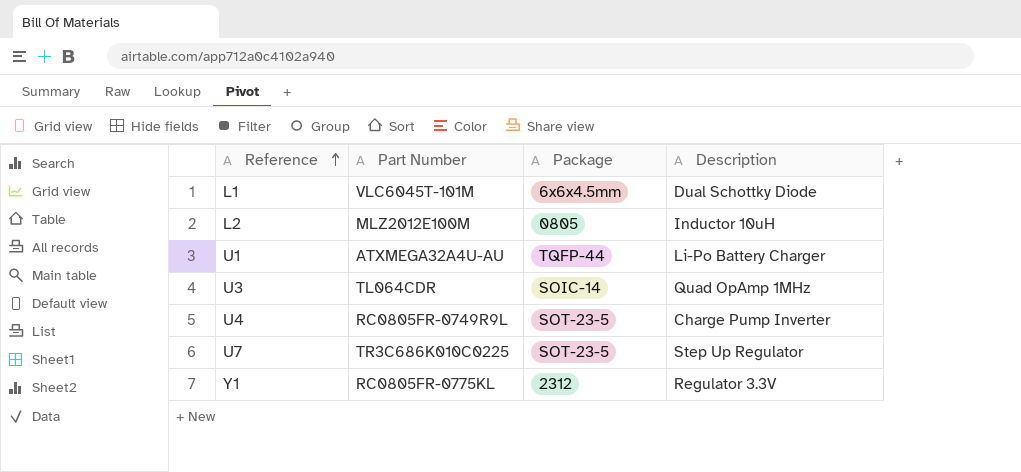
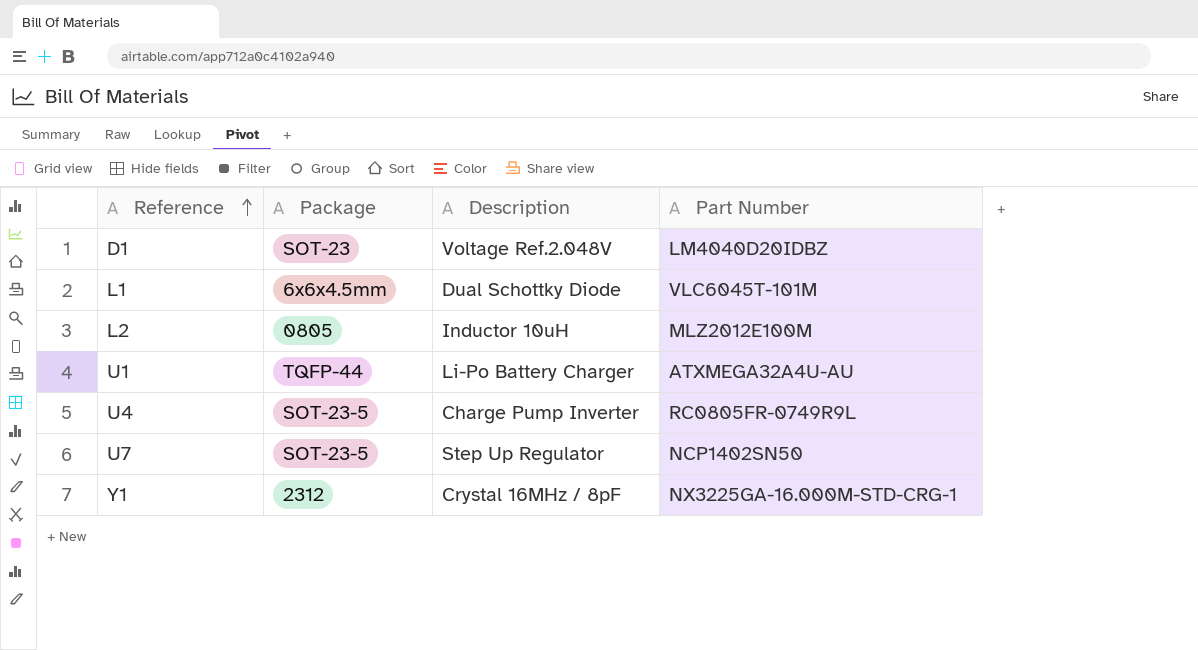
column Part Number | position: 2 -> 4
row U3: TL064CDR | SOIC-14 | Quad OpAmp 1MHz -> none
row D1: none -> SOT-23 | Voltage Ref.2.048V | LM4040D20IDBZ
U7 | Part Number: TR3C686K010C0225 -> NCP1402SN50
Y1 | Description: Regulator 3.3V -> Crystal 16MHz / 8pF
Y1 | Part Number: RC0805FR-0775KL -> NX3225GA-16.000M-STD-CRG-1

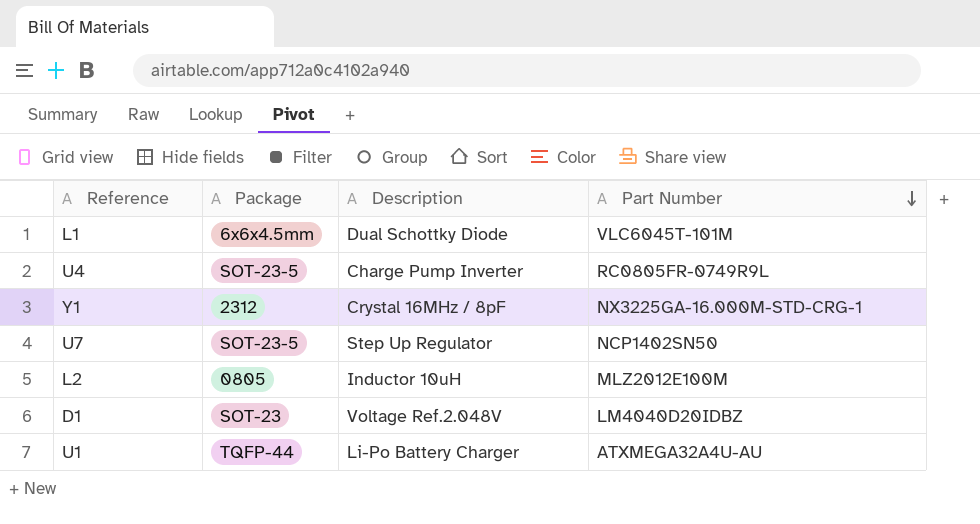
row order: Reference ascending -> Part Number descending

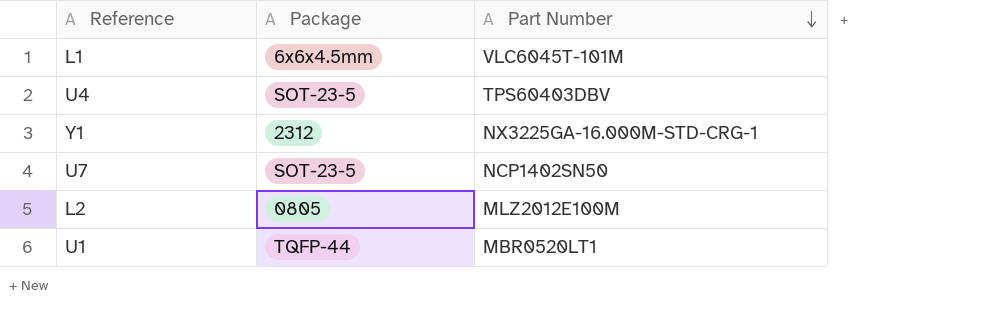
column Description | position: 3 -> none
row D1: SOT-23 | Voltage Ref.2.048V | LM4040D20IDBZ -> none
U4 | Part Number: RC0805FR-0749R9L -> TPS60403DBV
U1 | Part Number: ATXMEGA32A4U-AU -> MBR0520LT1

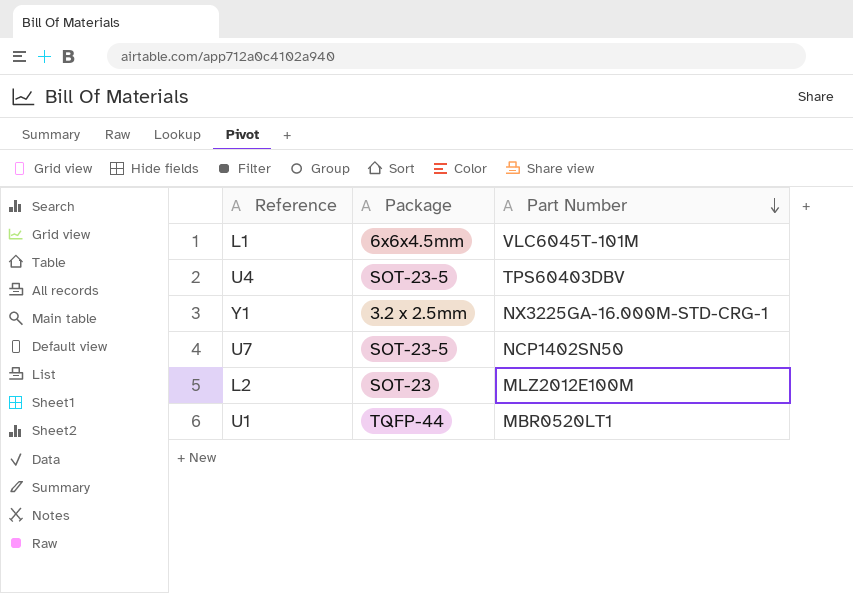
Y1 | Package: 2312 -> 3.2 x 2.5mm
L2 | Package: 0805 -> SOT-23

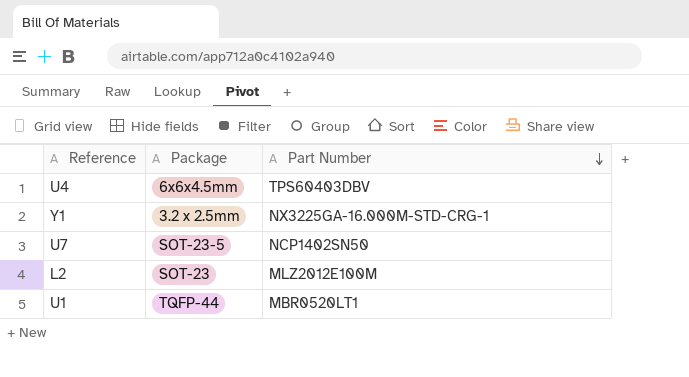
row L1: 6x6x4.5mm | VLC6045T-101M -> none
U4 | Package: SOT-23-5 -> 6x6x4.5mm

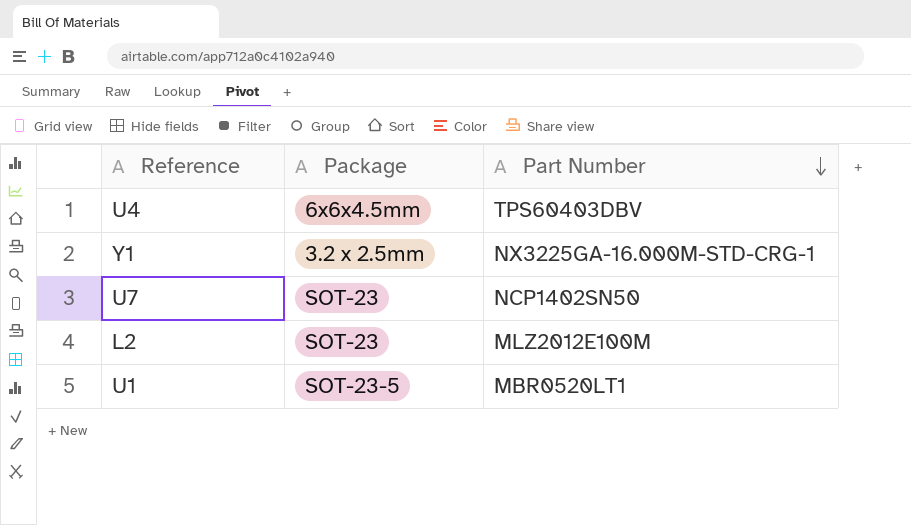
U7 | Package: SOT-23-5 -> SOT-23
U1 | Package: TQFP-44 -> SOT-23-5

